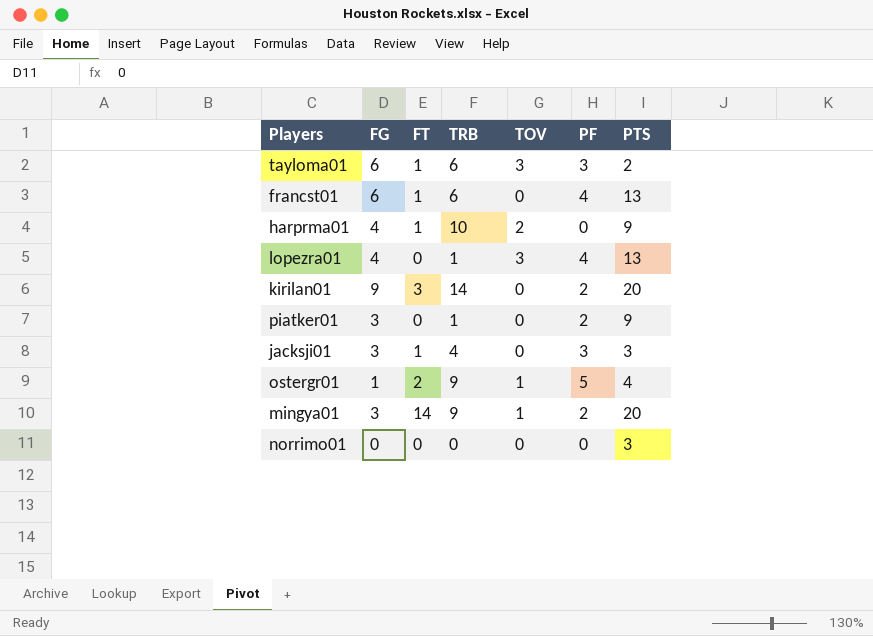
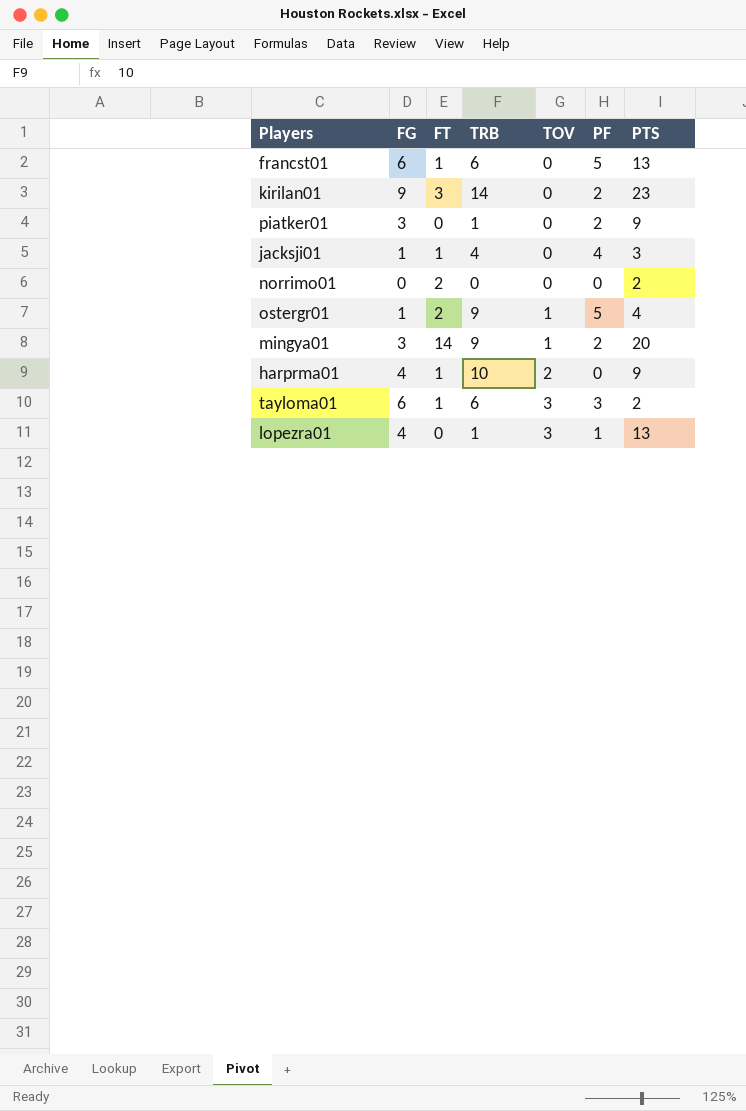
row order: none -> TOV ascending
francst01 | PF: 4 -> 5
kirilan01 | PTS: 20 -> 23
jacksji01 | FG: 3 -> 1
jacksji01 | PF: 3 -> 4
norrimo01 | FT: 0 -> 2
norrimo01 | PTS: 3 -> 2
lopezra01 | PF: 4 -> 1

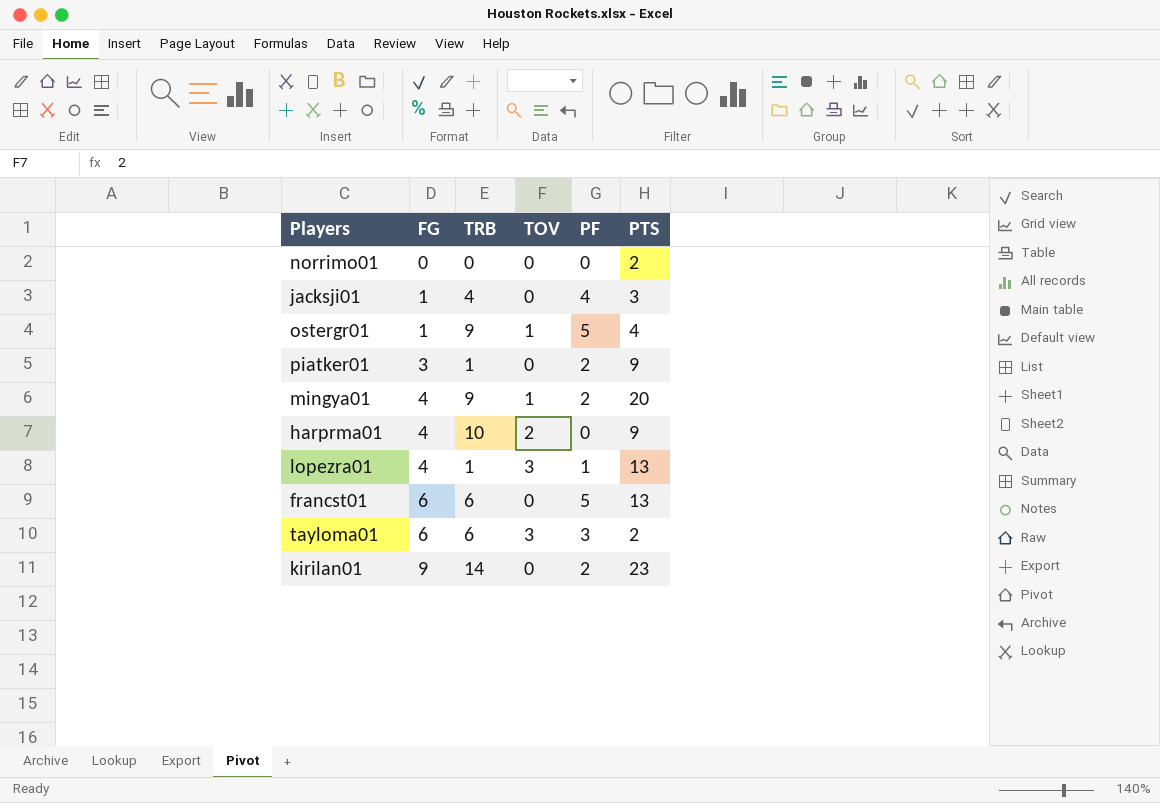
row order: TOV ascending -> FG ascending
column FT | position: 3 -> none
mingya01 | FG: 3 -> 4

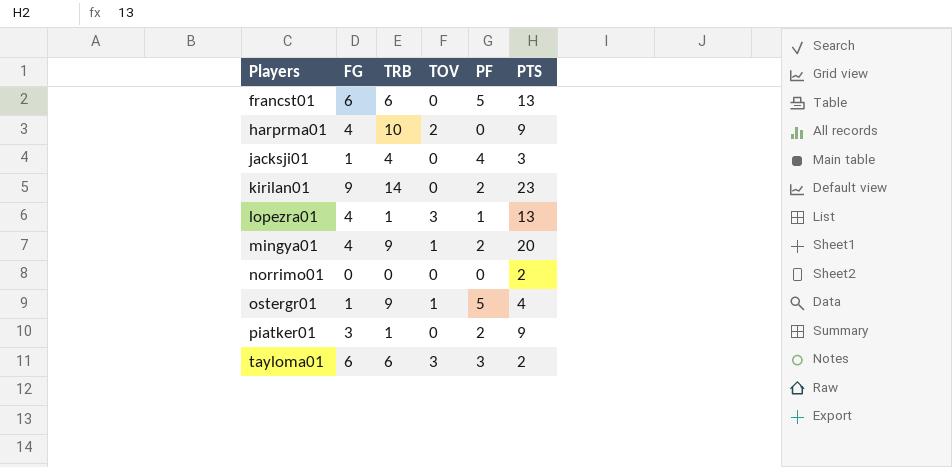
row order: FG ascending -> Players ascending

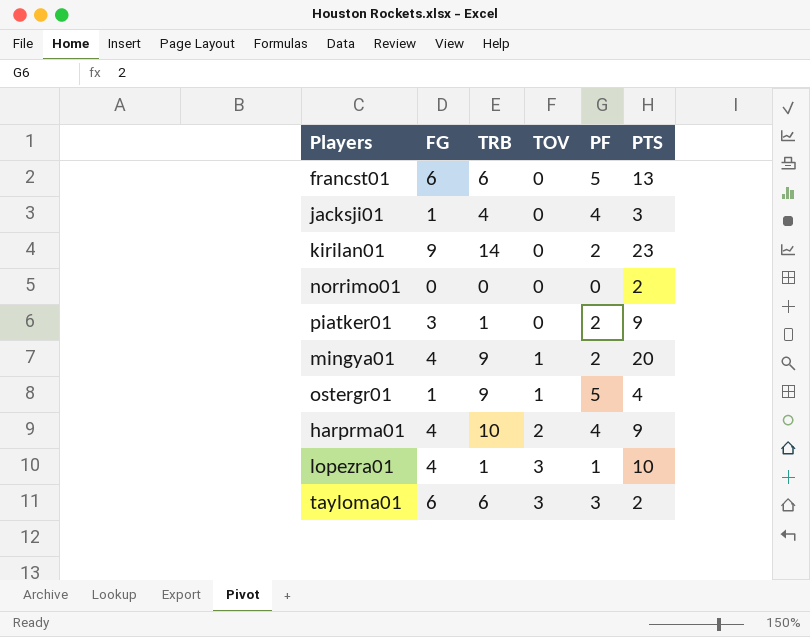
row order: Players ascending -> TOV ascending
harprma01 | PF: 0 -> 4
lopezra01 | PTS: 13 -> 10

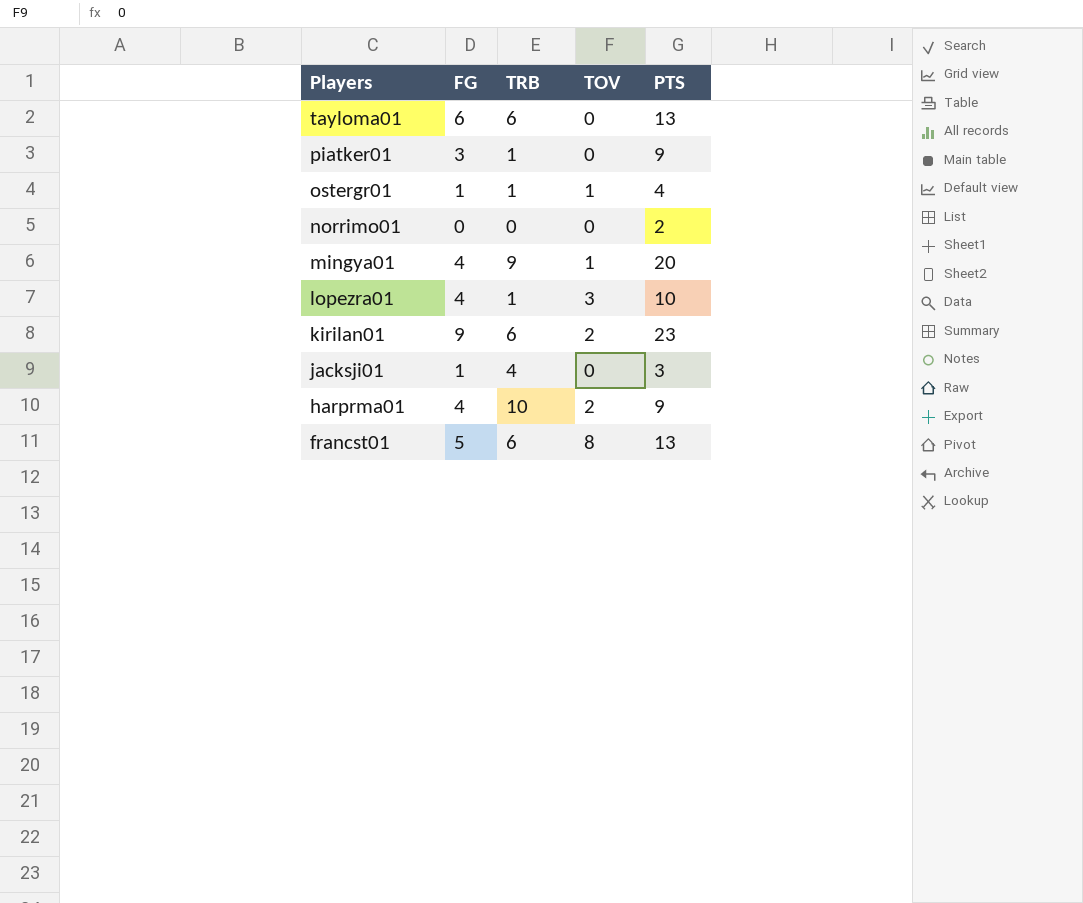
row order: TOV ascending -> Players descending
column PF | position: 5 -> none
tayloma01 | TOV: 3 -> 0
tayloma01 | PTS: 2 -> 13
ostergr01 | TRB: 9 -> 1
kirilan01 | TRB: 14 -> 6
kirilan01 | TOV: 0 -> 2
francst01 | FG: 6 -> 5
francst01 | TOV: 0 -> 8

